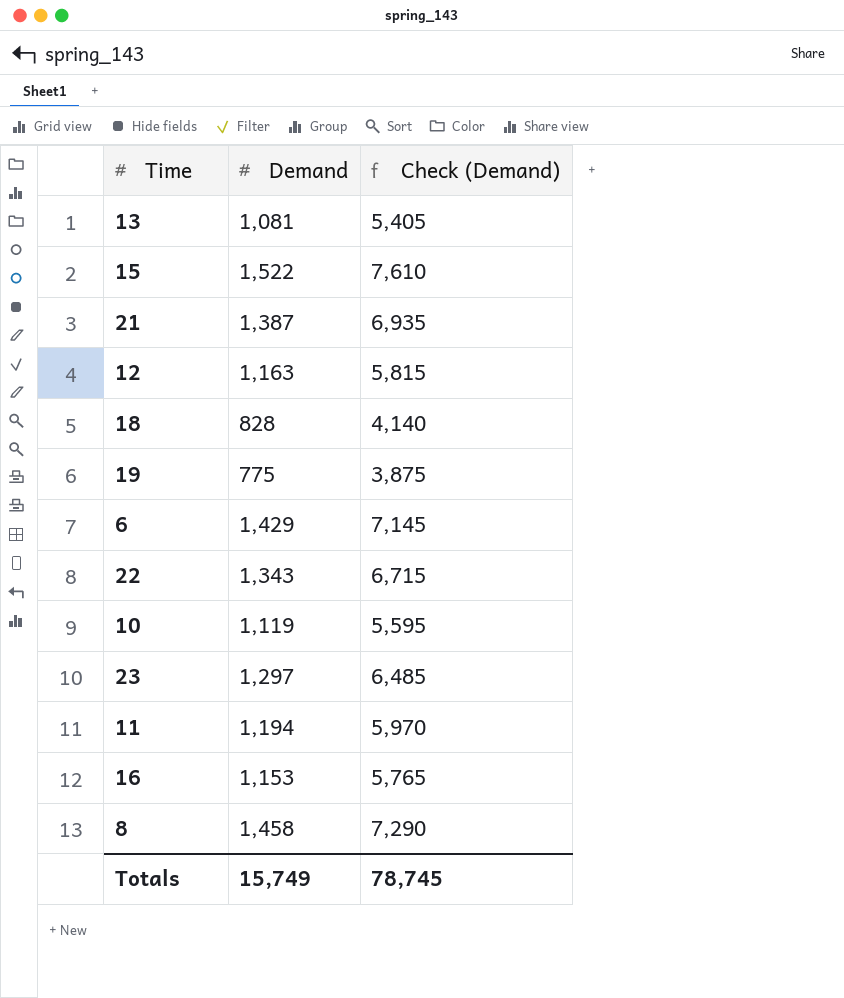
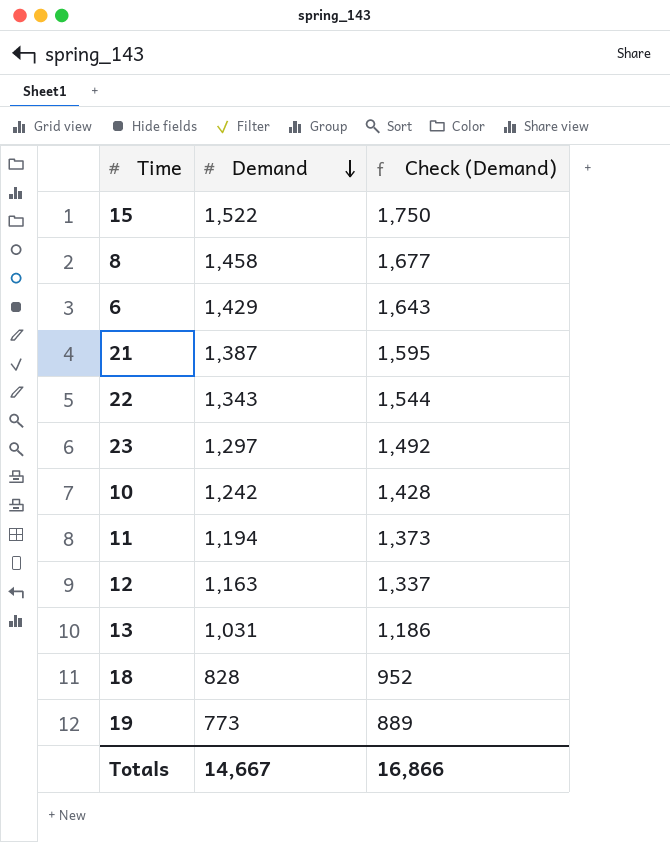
row order: none -> Demand descending
column Check (Demand) | formula: [Demand] * 5 -> [Demand] * 1.15
row 16: 1,153 | 5,765 -> none
10 | Demand: 1,119 -> 1,242
13 | Demand: 1,081 -> 1,031
19 | Demand: 775 -> 773
Totals | Demand: 15,749 -> 14,667
Totals | Check (Demand): 78,745 -> 16,866

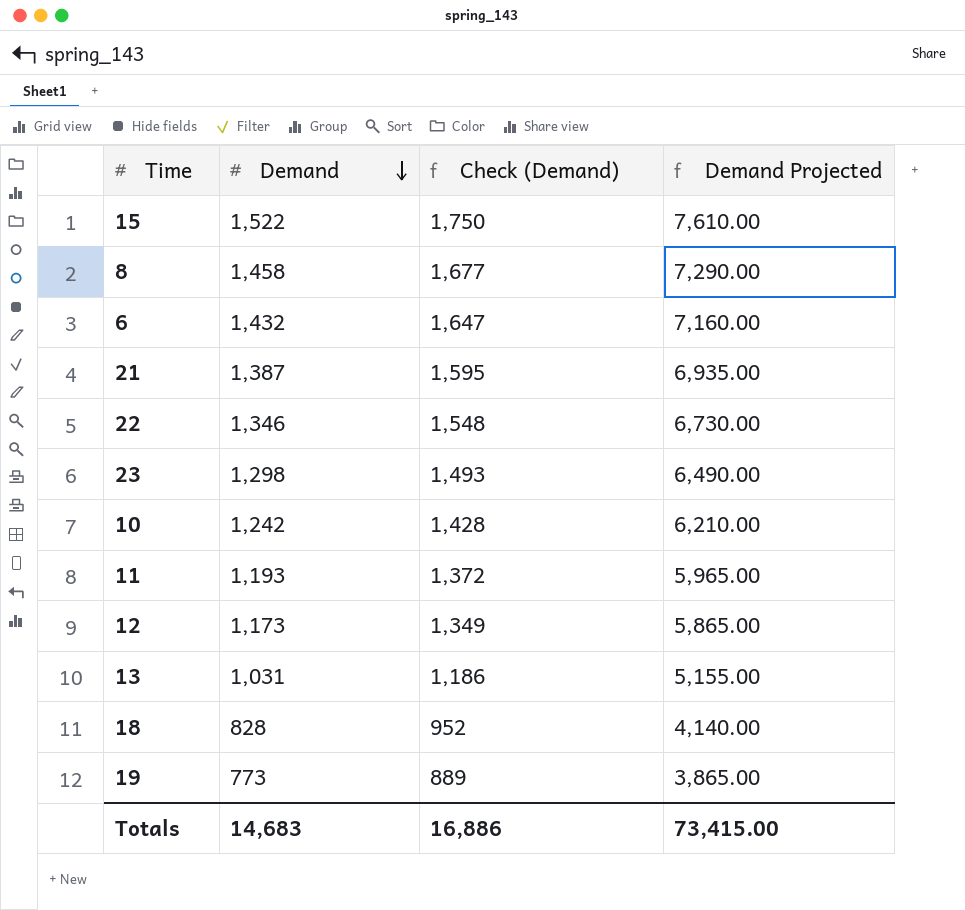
column Demand Projected | formula: none -> [Demand] * 5
6 | Demand: 1,429 -> 1,432
6 | Check (Demand): 1,643 -> 1,647
22 | Demand: 1,343 -> 1,346
22 | Check (Demand): 1,544 -> 1,548
23 | Demand: 1,297 -> 1,298
23 | Check (Demand): 1,492 -> 1,493
11 | Demand: 1,194 -> 1,193
11 | Check (Demand): 1,373 -> 1,372
12 | Demand: 1,163 -> 1,173
12 | Check (Demand): 1,337 -> 1,349
Totals | Demand: 14,667 -> 14,683
Totals | Check (Demand): 16,866 -> 16,886

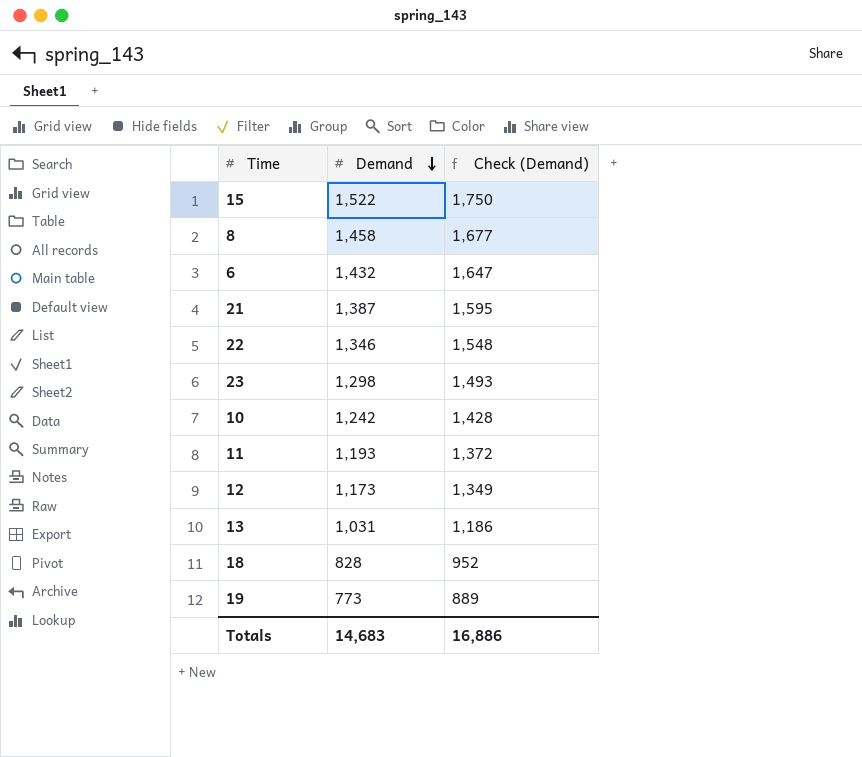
column Demand Projected | formula: [Demand] * 5 -> none

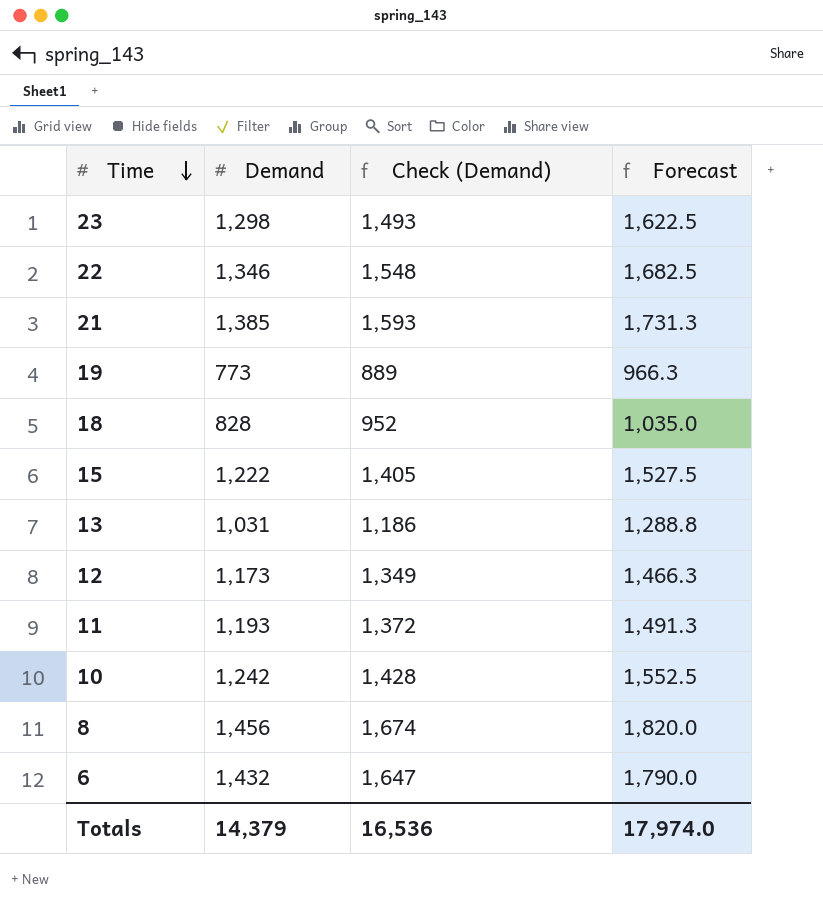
row order: Demand descending -> Time descending
column Forecast | formula: none -> [Demand] * 1.25
21 | Demand: 1,387 -> 1,385
21 | Check (Demand): 1,595 -> 1,593
15 | Demand: 1,522 -> 1,222
15 | Check (Demand): 1,750 -> 1,405
8 | Demand: 1,458 -> 1,456
8 | Check (Demand): 1,677 -> 1,674
Totals | Demand: 14,683 -> 14,379
Totals | Check (Demand): 16,886 -> 16,536

